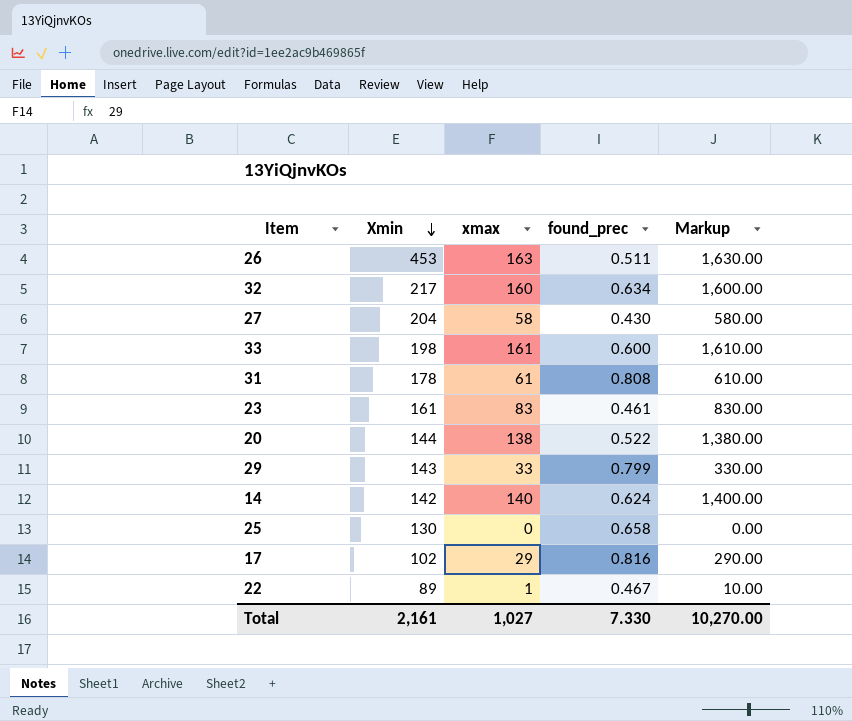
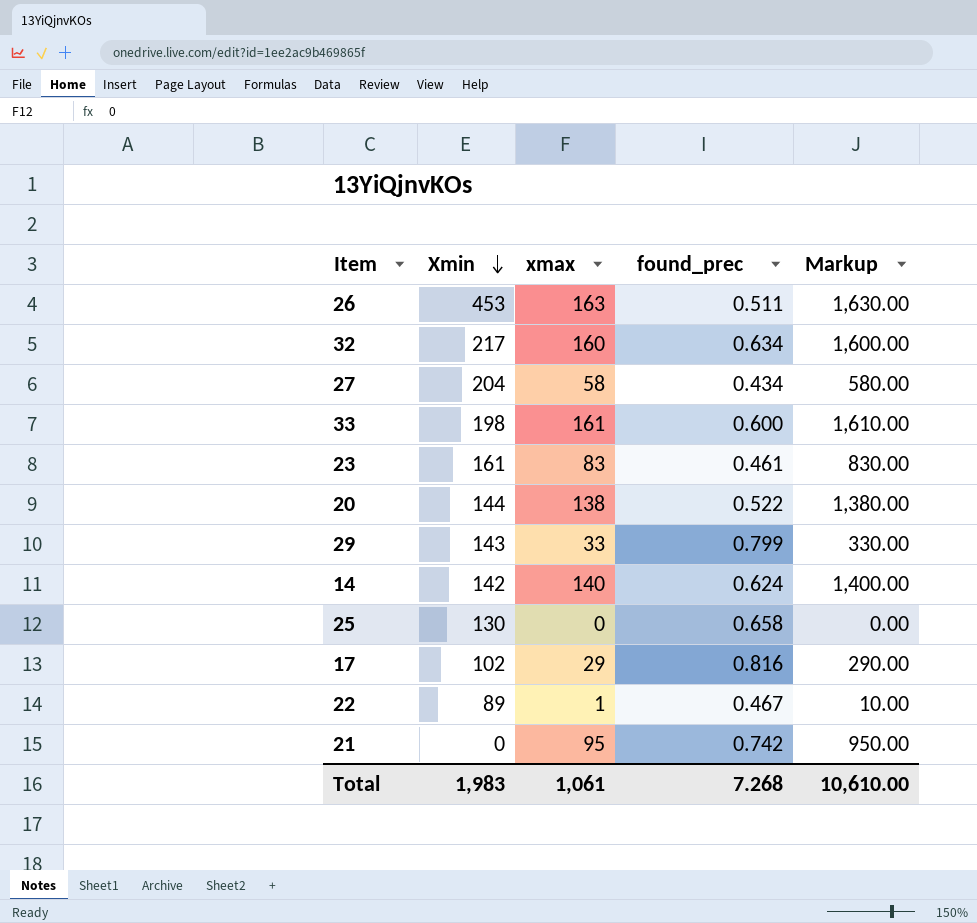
row 31: 178 | 61 | 0.808 | 610.00 -> none
27 | found_prec: 0.430 -> 0.434
row 21: none -> 0 | 95 | 0.742 | 950.00
Total | Xmin: 2,161 -> 1,983
Total | xmax: 1,027 -> 1,061
Total | found_prec: 7.330 -> 7.268
Total | Markup: 10,270.00 -> 10,610.00

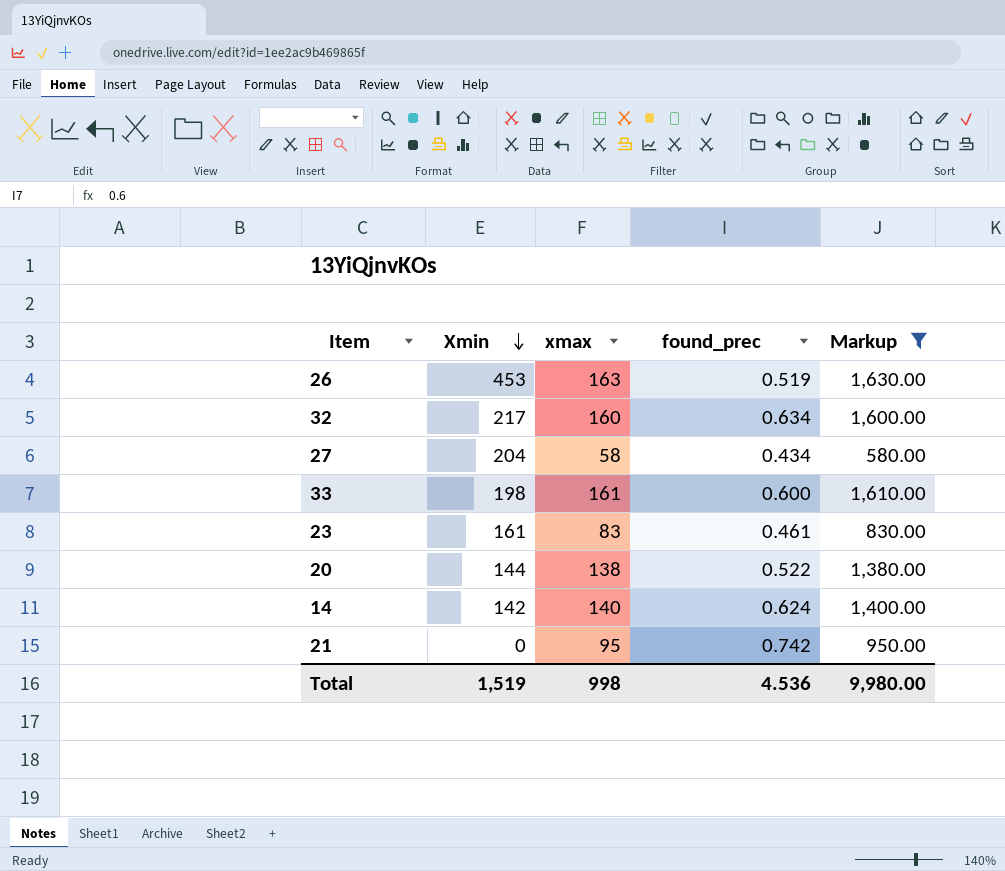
filter: none -> Markup >= 580.00
26 | found_prec: 0.511 -> 0.519
Total | Xmin: 1,983 -> 1,519
Total | xmax: 1,061 -> 998
Total | found_prec: 7.268 -> 4.536
Total | Markup: 10,610.00 -> 9,980.00

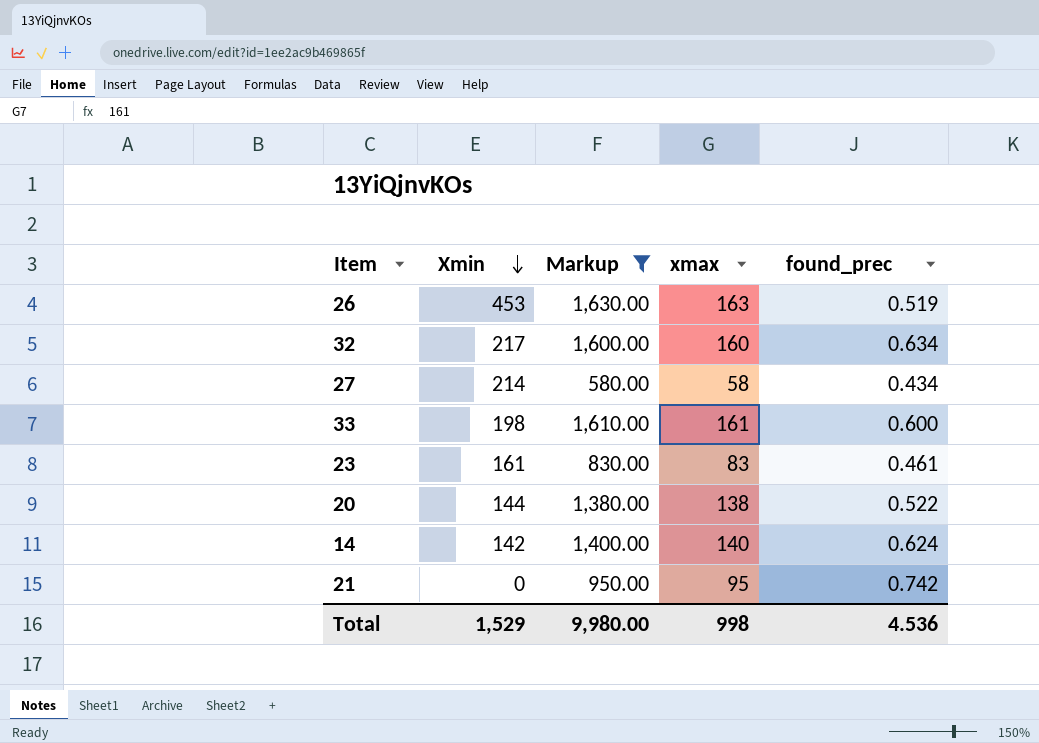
column Markup | position: 5 -> 3
27 | Xmin: 204 -> 214
Total | Xmin: 1,519 -> 1,529

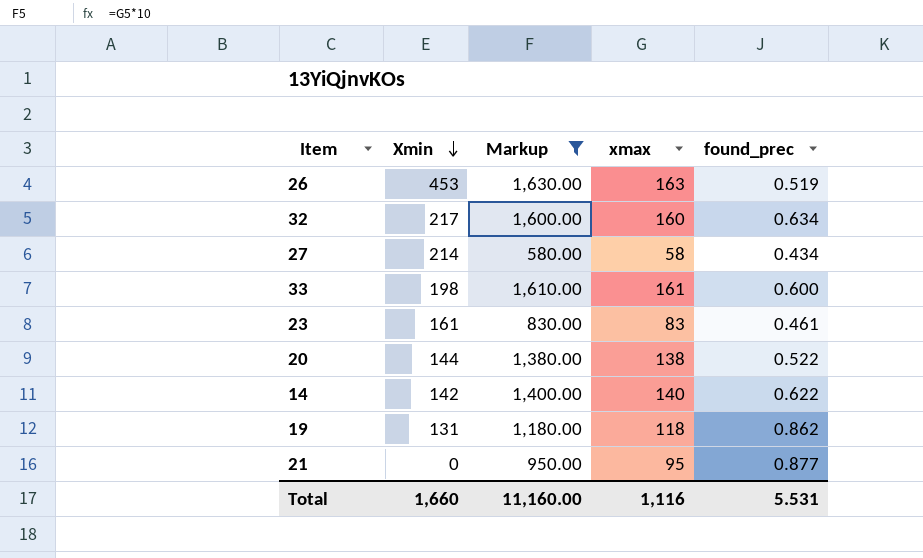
14 | found_prec: 0.624 -> 0.622
row 19: none -> 131 | 1,180.00 | 118 | 0.862
21 | found_prec: 0.742 -> 0.877
Total | Xmin: 1,529 -> 1,660
Total | Markup: 9,980.00 -> 11,160.00
Total | xmax: 998 -> 1,116
Total | found_prec: 4.536 -> 5.531

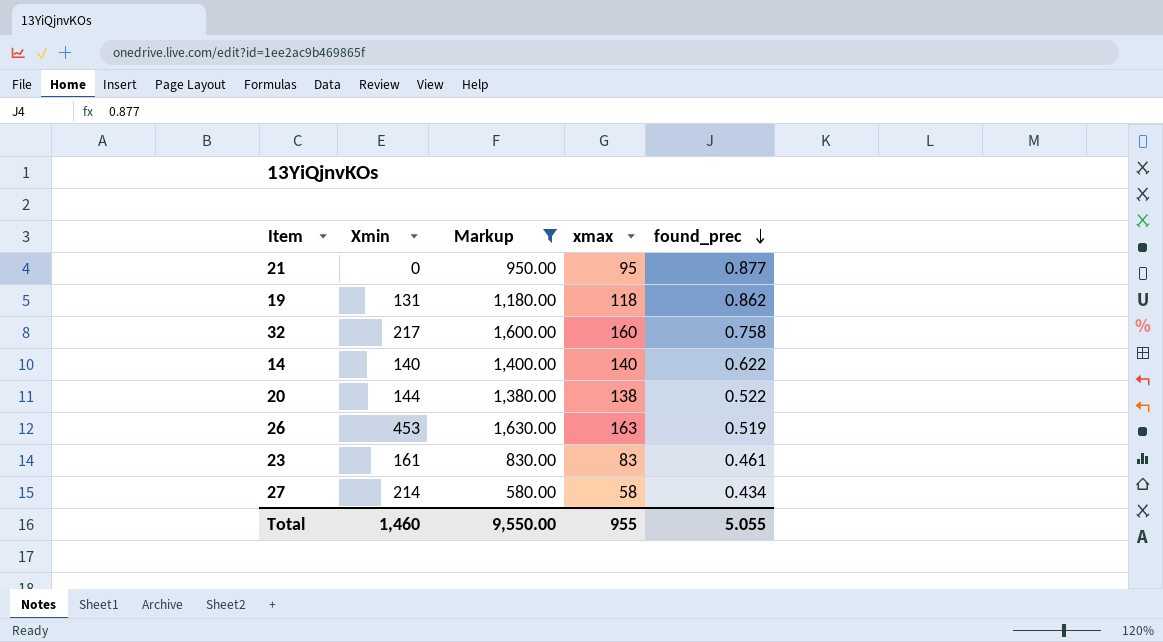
row order: Xmin descending -> found_prec descending
row 33: 198 | 1,610.00 | 161 | 0.600 -> none
32 | found_prec: 0.634 -> 0.758
14 | Xmin: 142 -> 140
Total | Xmin: 1,660 -> 1,460
Total | Markup: 11,160.00 -> 9,550.00
Total | xmax: 1,116 -> 955
Total | found_prec: 5.531 -> 5.055

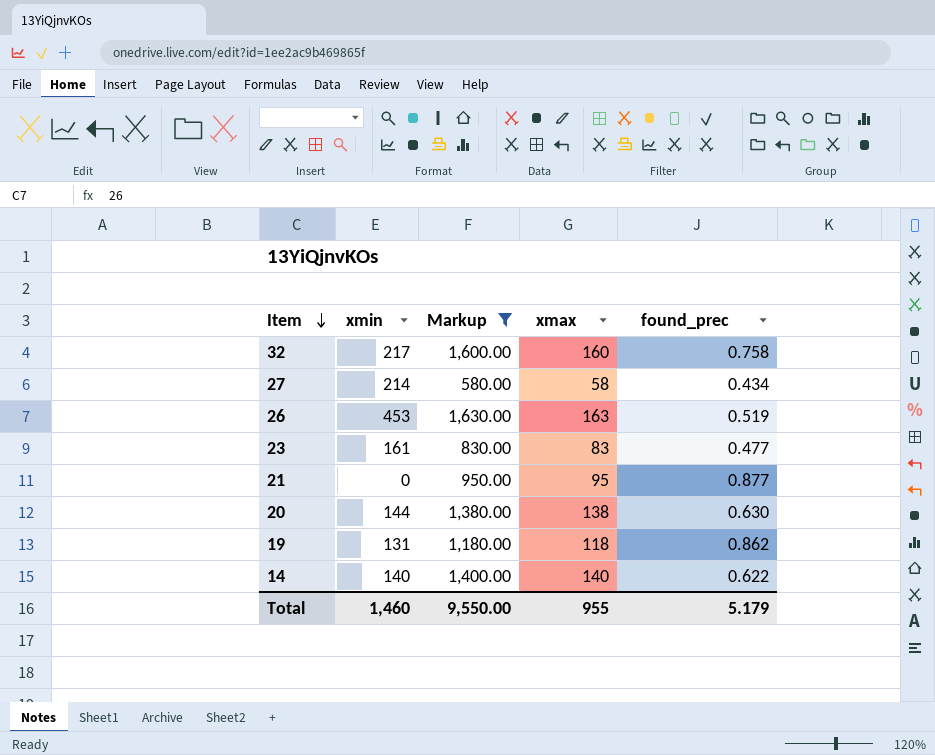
row order: found_prec descending -> Item descending
column name: Xmin -> xmin
23 | found_prec: 0.461 -> 0.477
20 | found_prec: 0.522 -> 0.630
Total | found_prec: 5.055 -> 5.179

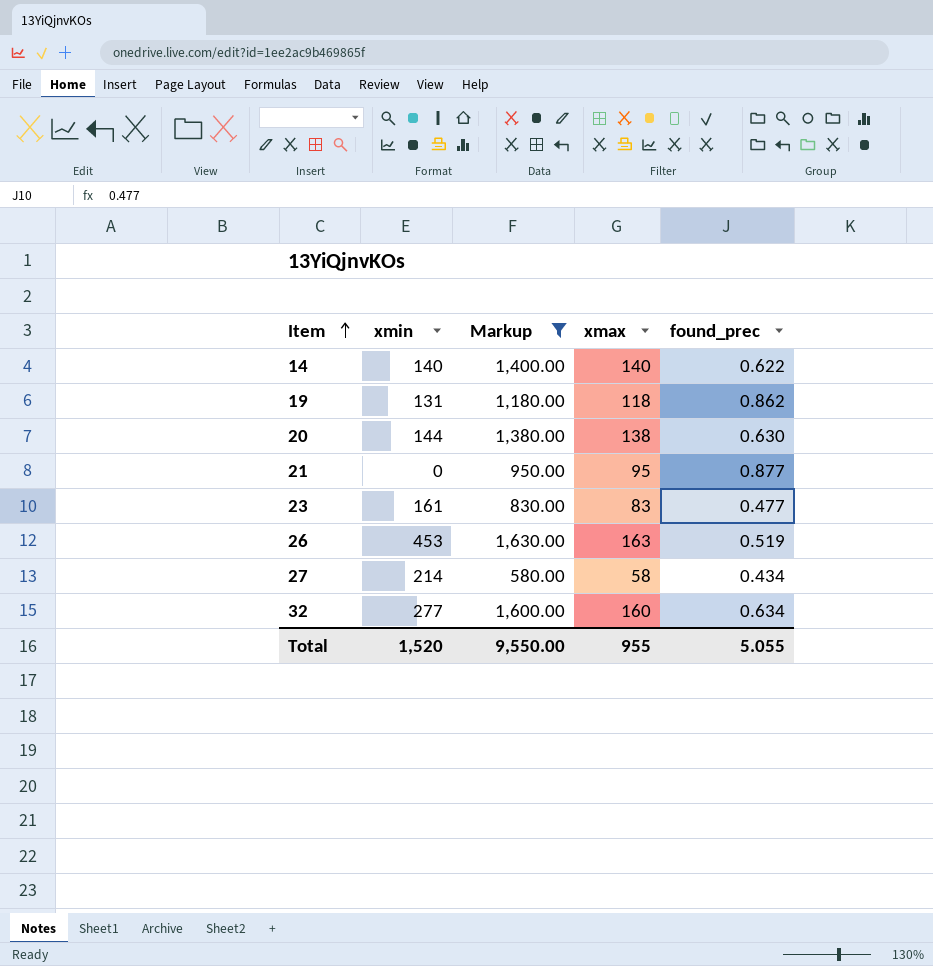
row order: Item descending -> Item ascending
32 | xmin: 217 -> 277
32 | found_prec: 0.758 -> 0.634
Total | xmin: 1,460 -> 1,520
Total | found_prec: 5.179 -> 5.055

